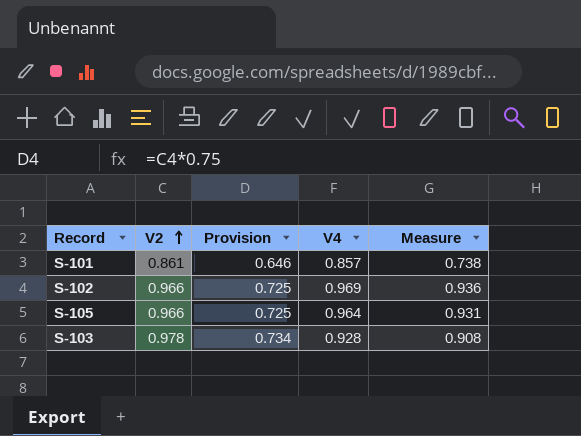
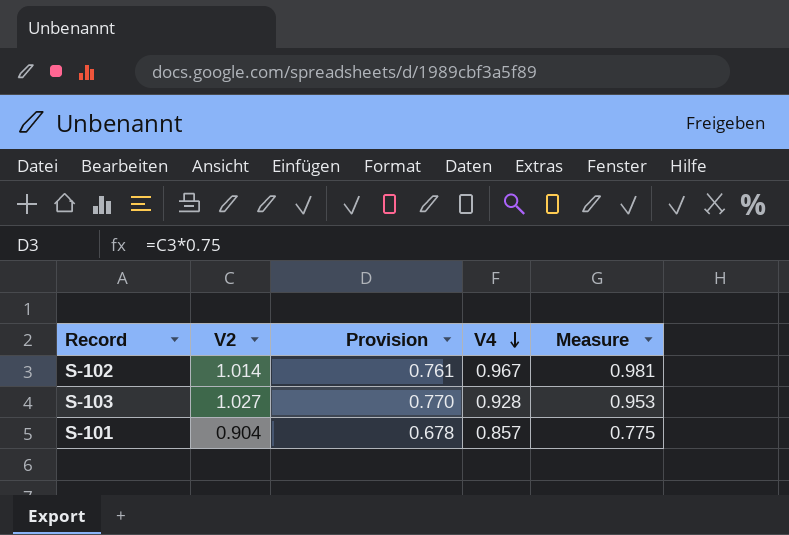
row order: V2 ascending -> V4 descending
row S-105: 0.966 | 0.725 | 0.964 | 0.931 -> none
S-102 | V2: 0.966 -> 1.014
S-102 | Provision: 0.725 -> 0.761
S-102 | V4: 0.969 -> 0.967
S-102 | Measure: 0.936 -> 0.981
S-103 | V2: 0.978 -> 1.027
S-103 | Provision: 0.734 -> 0.770
S-103 | Measure: 0.908 -> 0.953
S-101 | V2: 0.861 -> 0.904
S-101 | Provision: 0.646 -> 0.678
S-101 | Measure: 0.738 -> 0.775

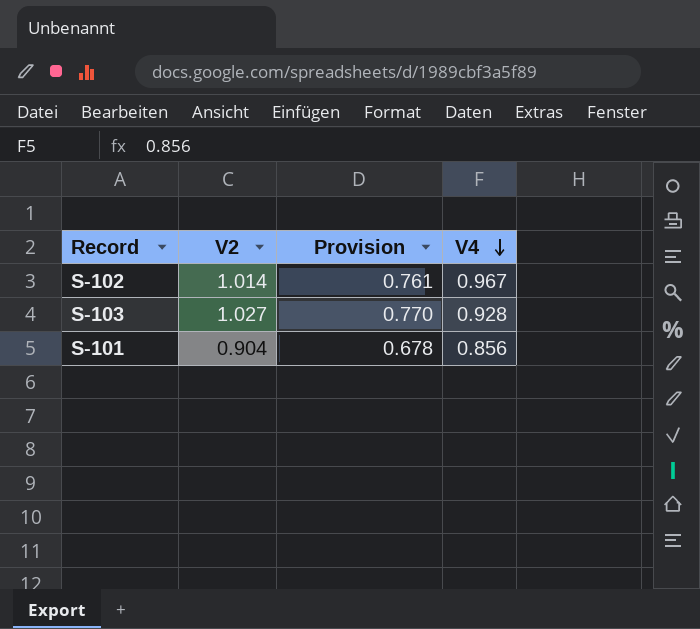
column Measure | formula: [V2] * [V4] -> none
S-101 | V4: 0.857 -> 0.856

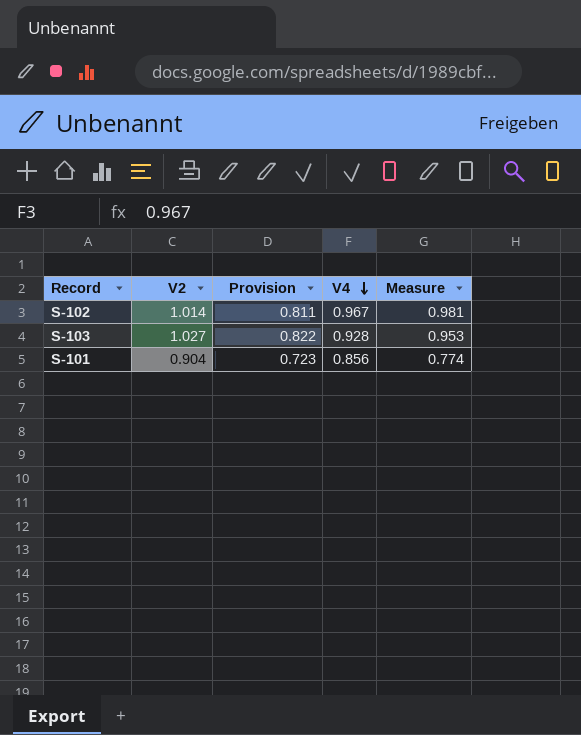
column Provision | formula: [V2] * 0.75 -> [V2] * 0.8
column Measure | formula: none -> [V2] * [V4]

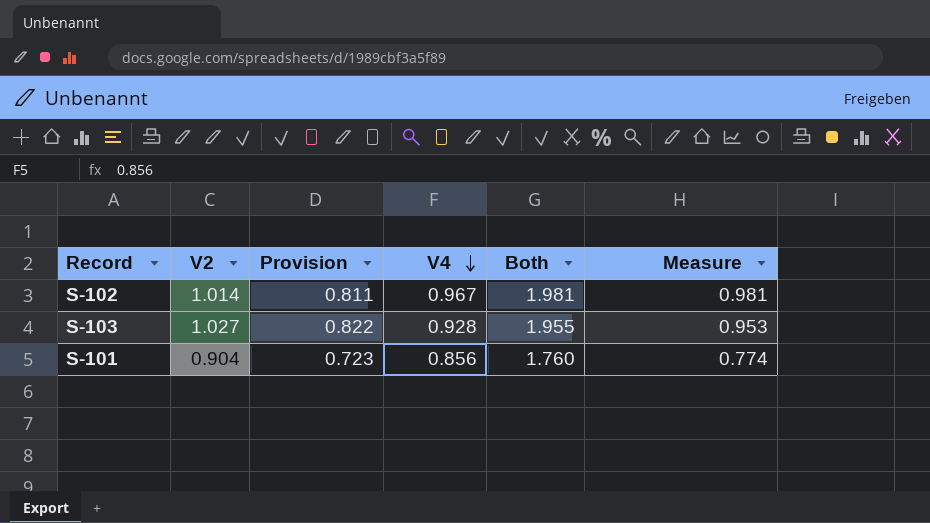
column Both | formula: none -> [V2] + [V4]

